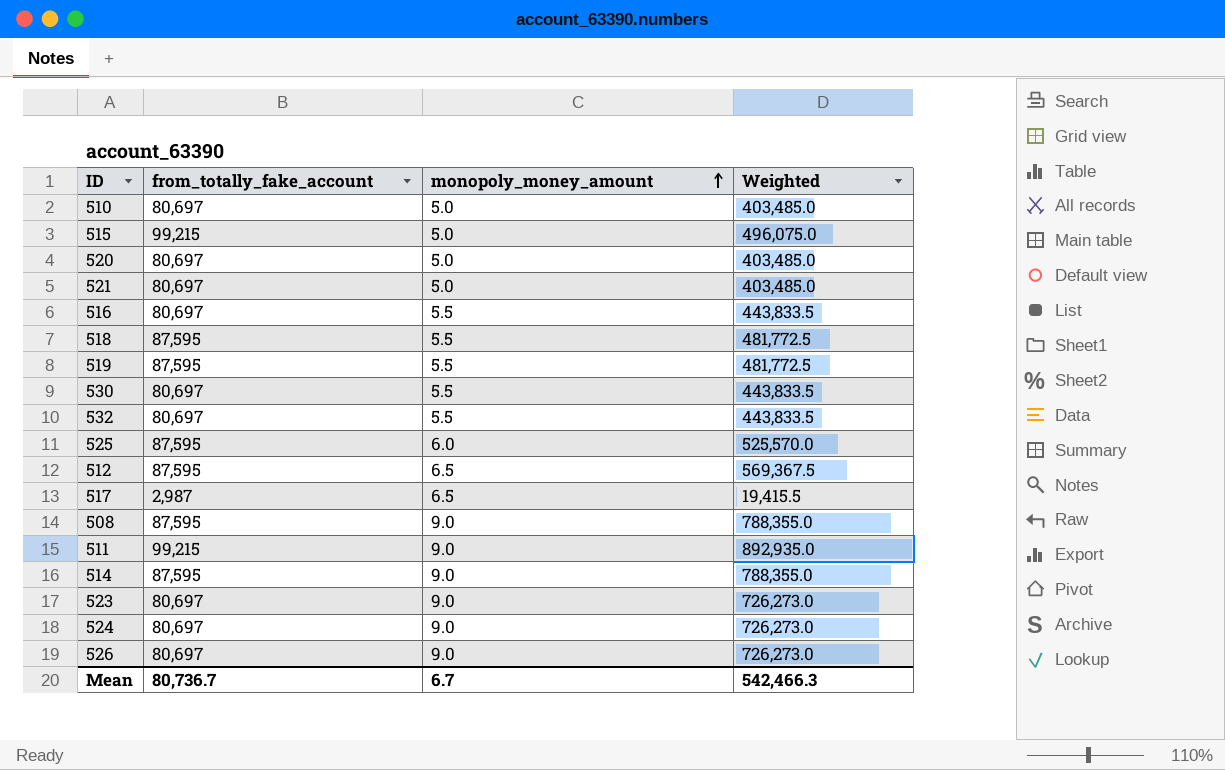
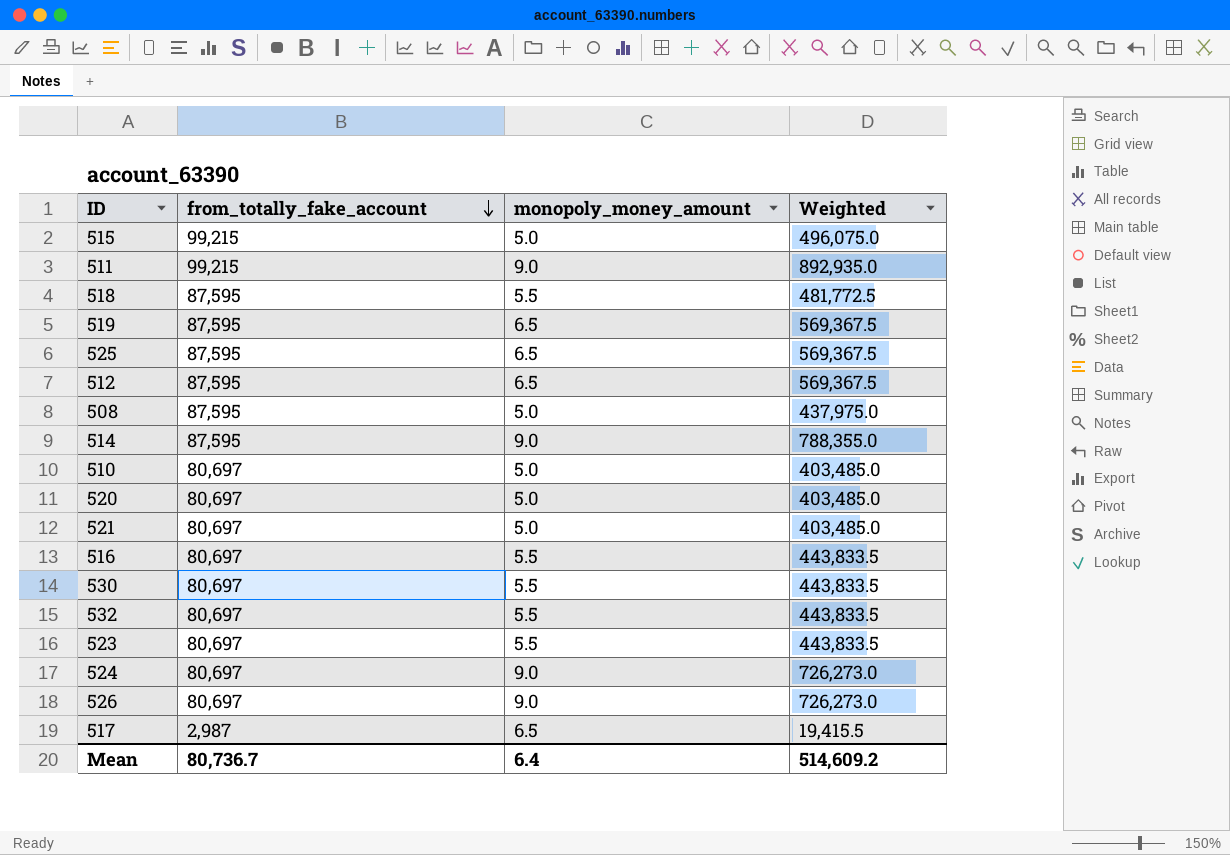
row order: monopoly_money_amount ascending -> from_totally_fake_account descending
519 | monopoly_money_amount: 5.5 -> 6.5
519 | Weighted: 481,772.5 -> 569,367.5
525 | monopoly_money_amount: 6.0 -> 6.5
525 | Weighted: 525,570.0 -> 569,367.5
508 | monopoly_money_amount: 9.0 -> 5.0
508 | Weighted: 788,355.0 -> 437,975.0
523 | monopoly_money_amount: 9.0 -> 5.5
523 | Weighted: 726,273.0 -> 443,833.5
Mean | monopoly_money_amount: 6.7 -> 6.4
Mean | Weighted: 542,466.3 -> 514,609.2

